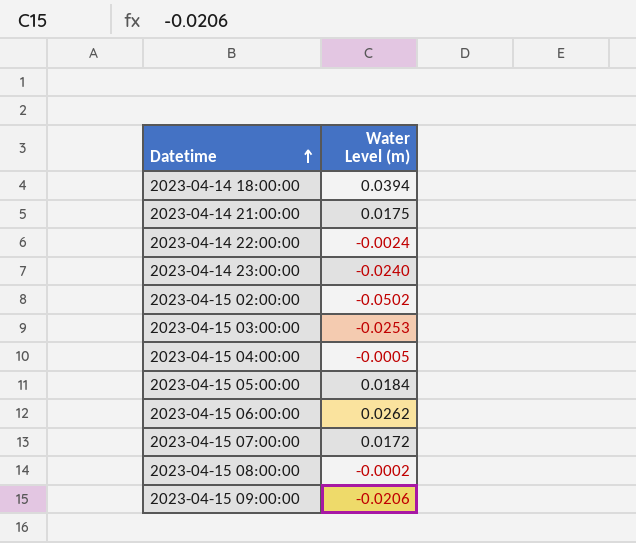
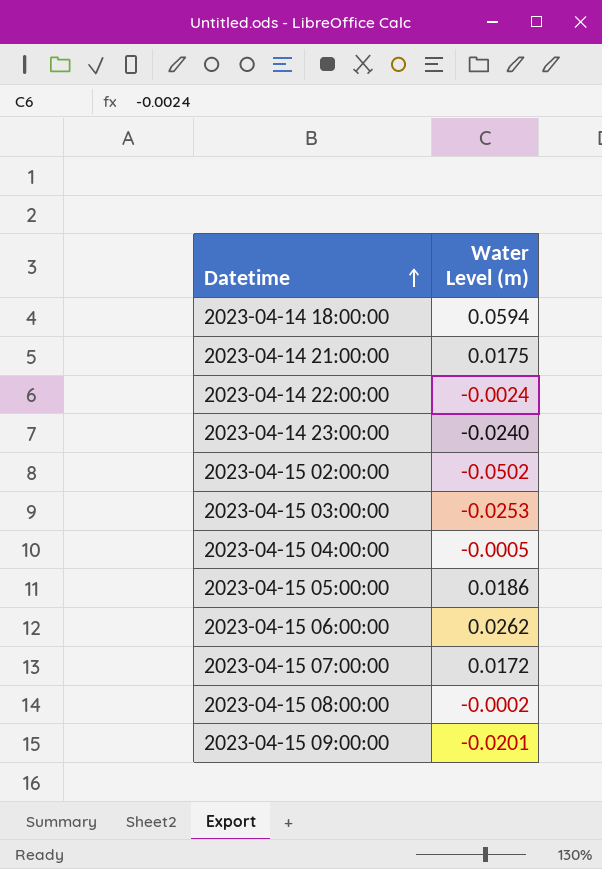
2023-04-14 18:00:00 | Water Level (m): 0.0394 -> 0.0594
2023-04-15 05:00:00 | Water Level (m): 0.0184 -> 0.0186
2023-04-15 09:00:00 | Water Level (m): -0.0206 -> -0.0201

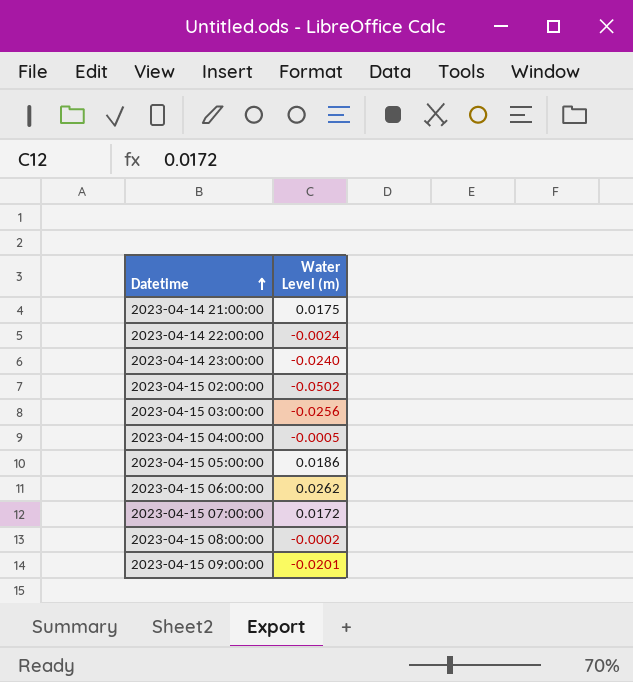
row 2023-04-14 18:00:00: 0.0594 -> none
2023-04-15 03:00:00 | Water Level (m): -0.0253 -> -0.0256

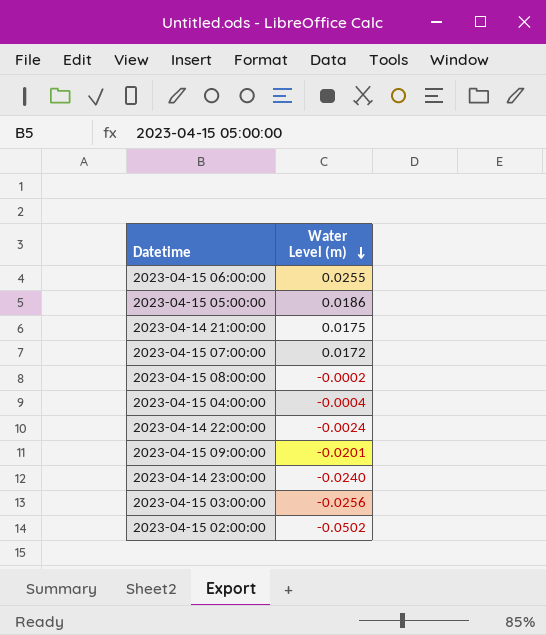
row order: Datetime ascending -> Water Level (m) descending
2023-04-15 06:00:00 | Water Level (m): 0.0262 -> 0.0255
2023-04-15 04:00:00 | Water Level (m): -0.0005 -> -0.0004

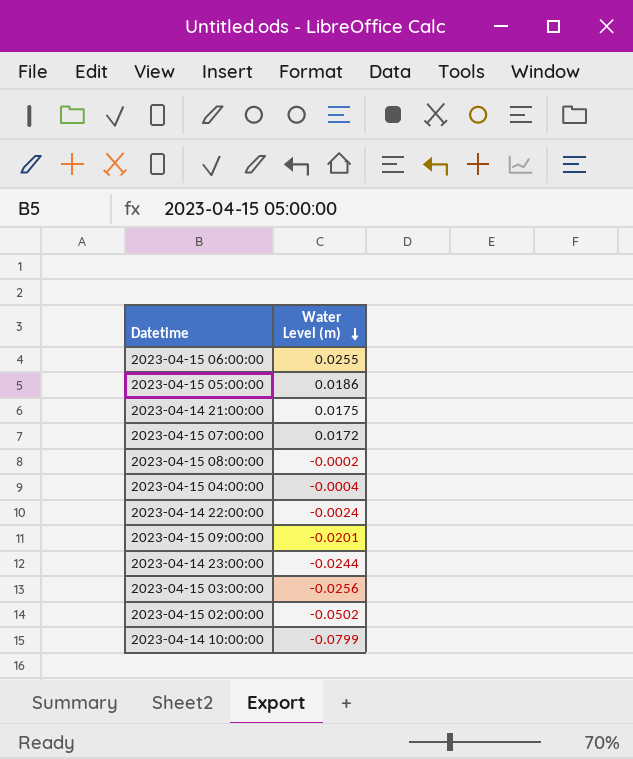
2023-04-14 23:00:00 | Water Level (m): -0.0240 -> -0.0244
row 2023-04-14 10:00:00: none -> -0.0799

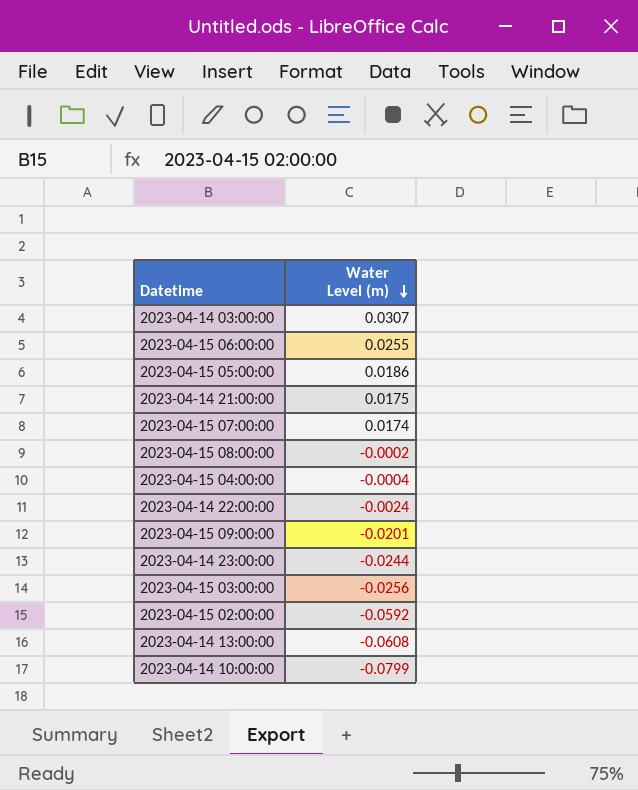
row 2023-04-14 03:00:00: none -> 0.0307
2023-04-15 07:00:00 | Water Level (m): 0.0172 -> 0.0174
2023-04-15 02:00:00 | Water Level (m): -0.0502 -> -0.0592
row 2023-04-14 13:00:00: none -> -0.0608

